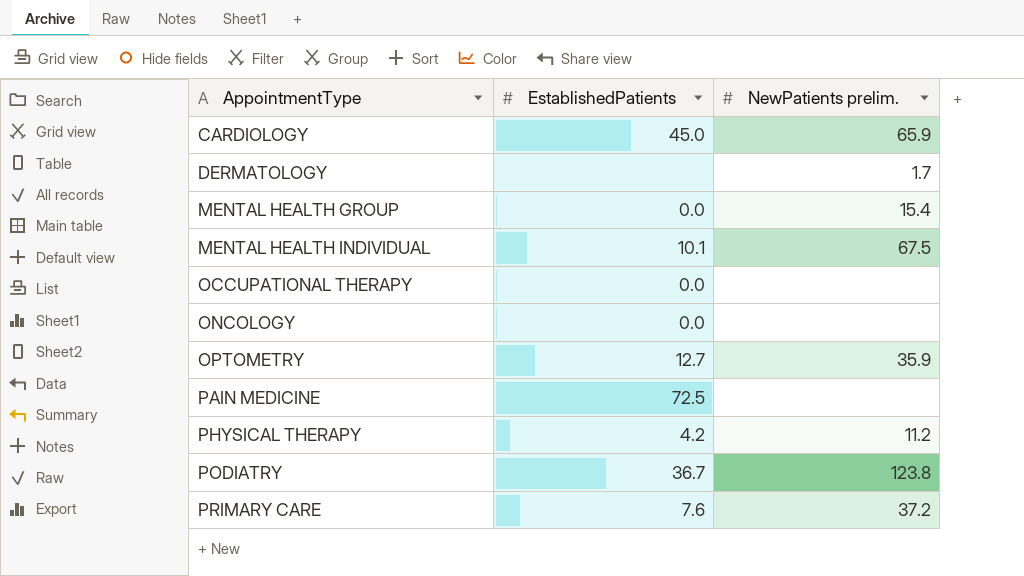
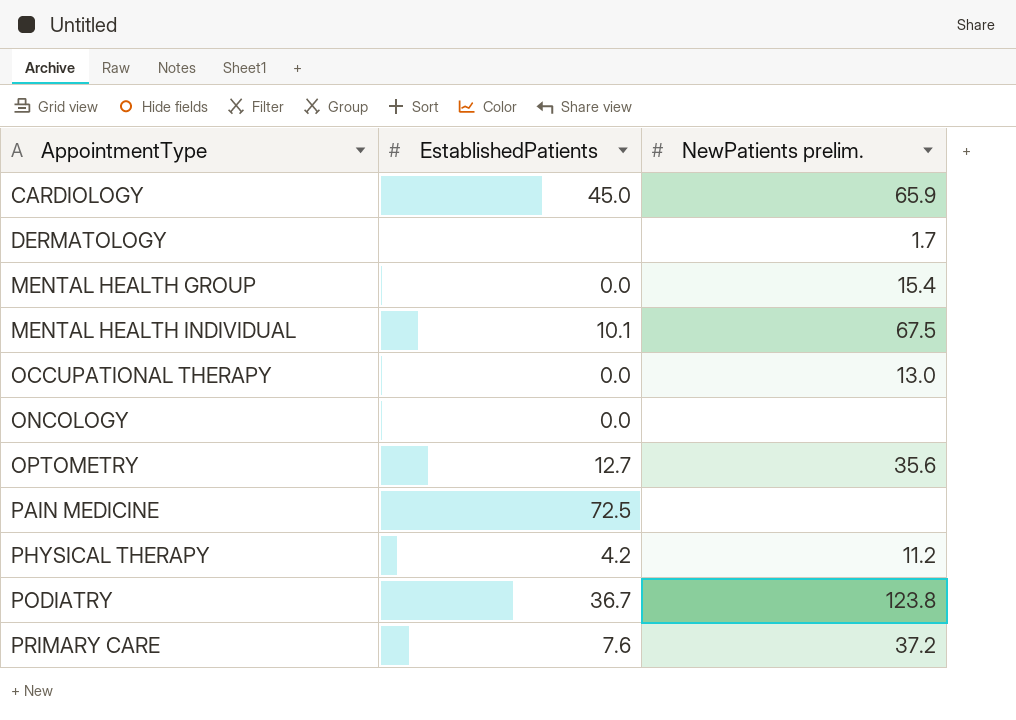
OCCUPATIONAL THERAPY | NewPatients prelim.: none -> 13.0
OPTOMETRY | NewPatients prelim.: 35.9 -> 35.6

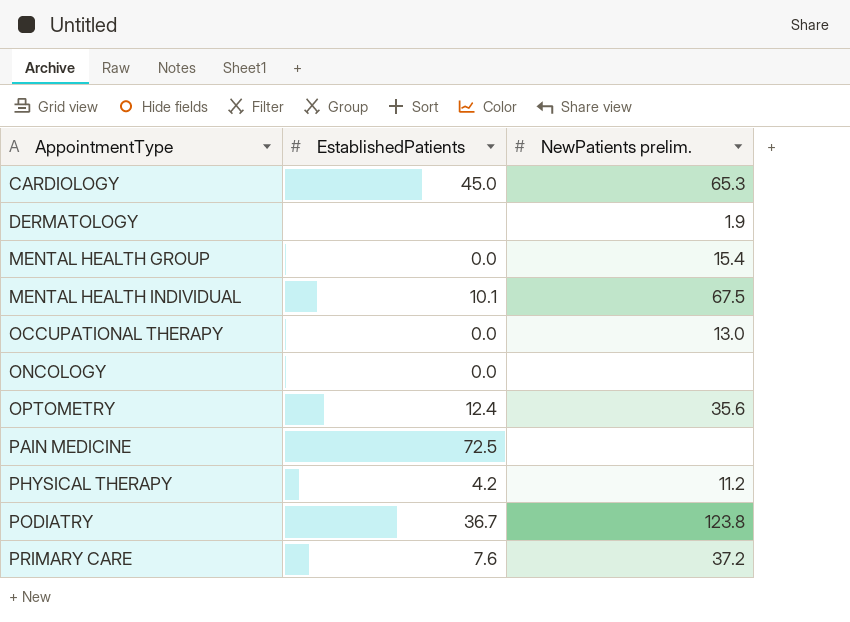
CARDIOLOGY | NewPatients prelim.: 65.9 -> 65.3
DERMATOLOGY | NewPatients prelim.: 1.7 -> 1.9
OPTOMETRY | EstablishedPatients: 12.7 -> 12.4

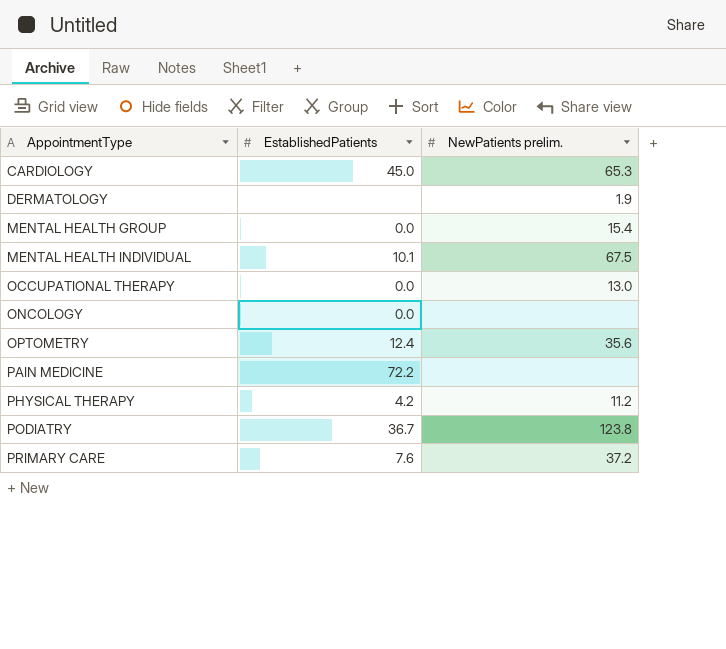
PAIN MEDICINE | EstablishedPatients: 72.5 -> 72.2

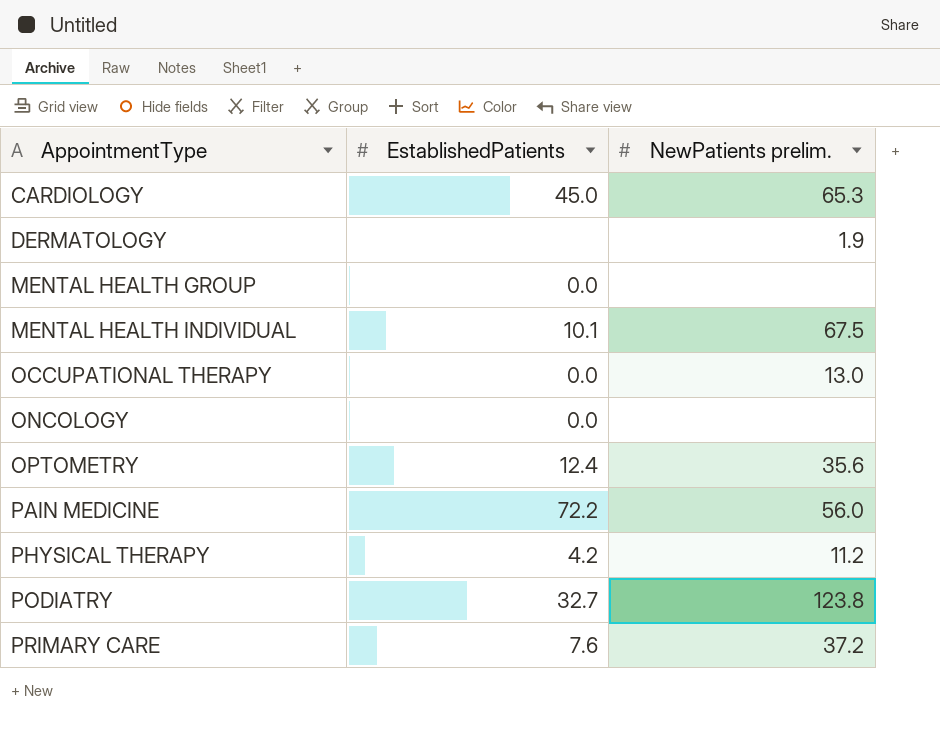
MENTAL HEALTH GROUP | NewPatients prelim.: 15.4 -> none
PAIN MEDICINE | NewPatients prelim.: none -> 56.0
PODIATRY | EstablishedPatients: 36.7 -> 32.7

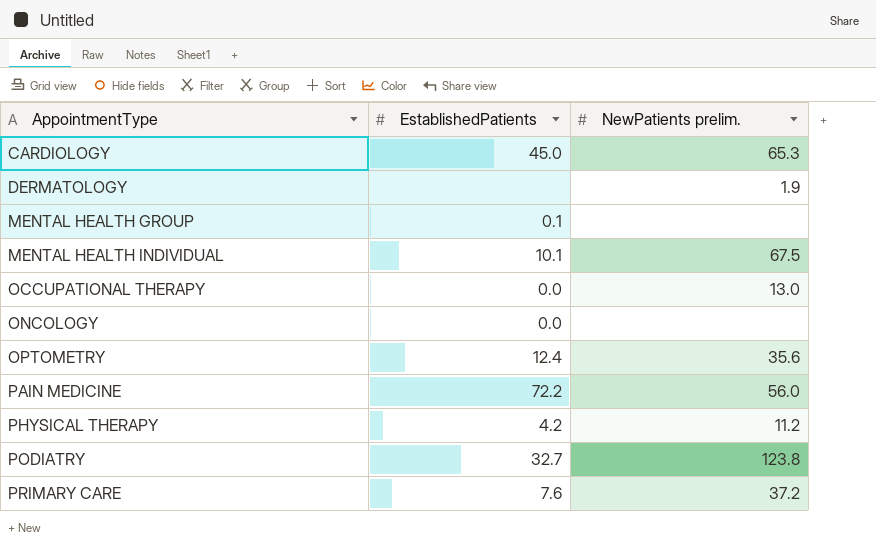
MENTAL HEALTH GROUP | EstablishedPatients: 0.0 -> 0.1

